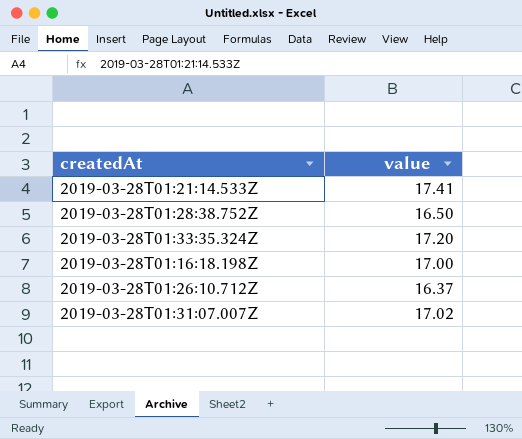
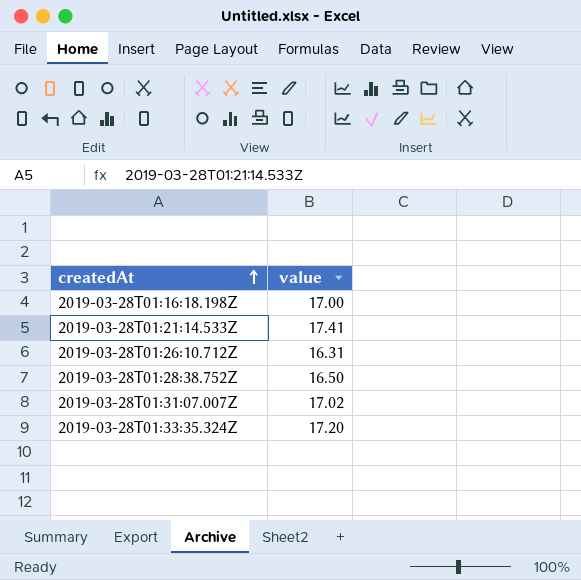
row order: none -> createdAt ascending
2019-03-28T01:26:10.712Z | value: 16.37 -> 16.31

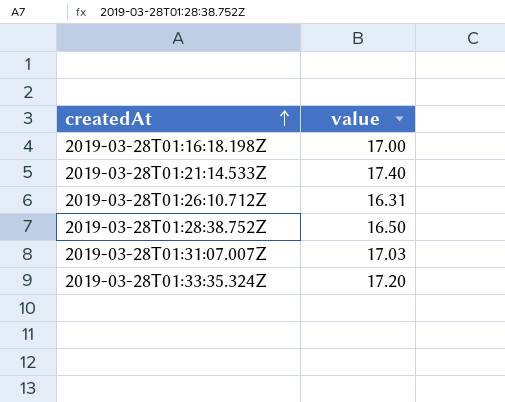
2019-03-28T01:21:14.533Z | value: 17.41 -> 17.40
2019-03-28T01:31:07.007Z | value: 17.02 -> 17.03

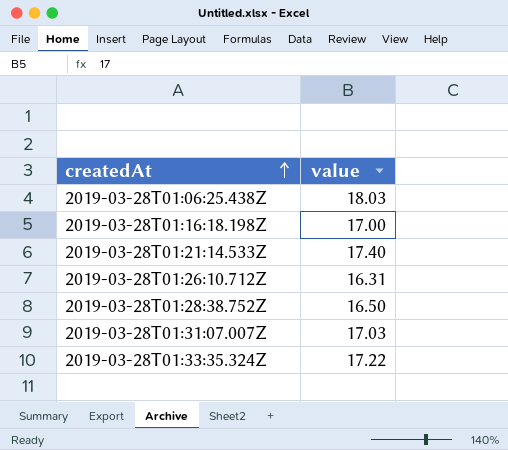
row 2019-03-28T01:06:25.438Z: none -> 18.03
2019-03-28T01:33:35.324Z | value: 17.20 -> 17.22

